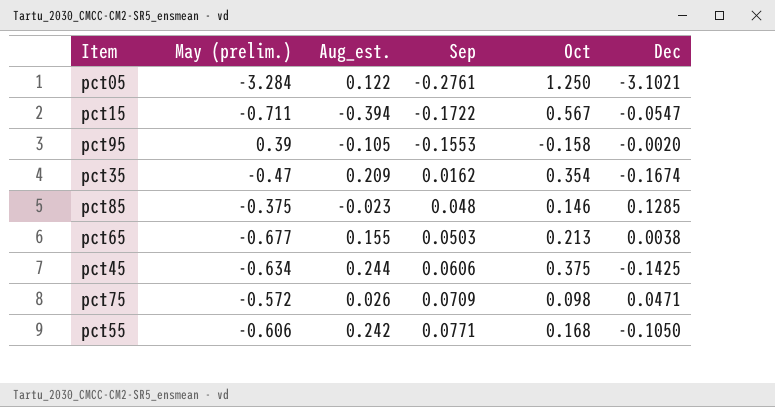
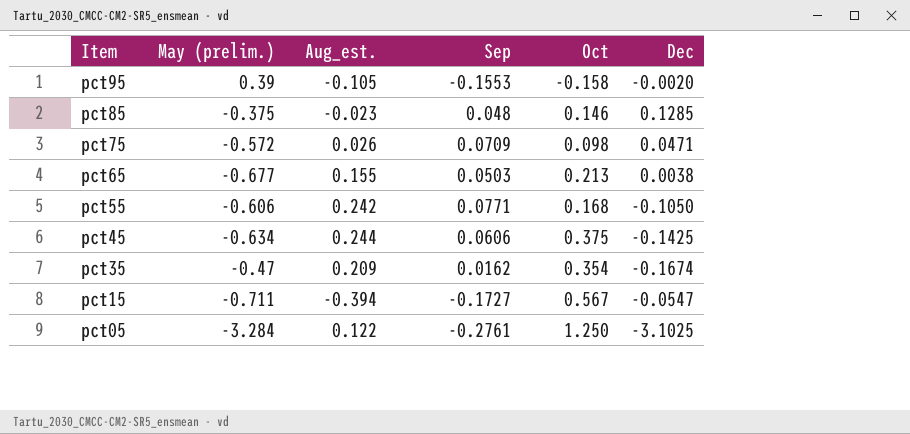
row order: Sep ascending -> Item descending
pct15 | Sep: -0.1722 -> -0.1727
pct05 | Dec: -3.1021 -> -3.1025

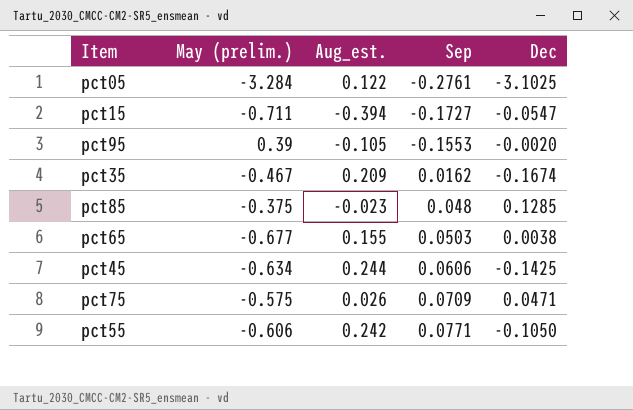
row order: Item descending -> Sep ascending
column Oct | position: 5 -> none
pct35 | May (prelim.): -0.47 -> -0.467
pct75 | May (prelim.): -0.572 -> -0.575

